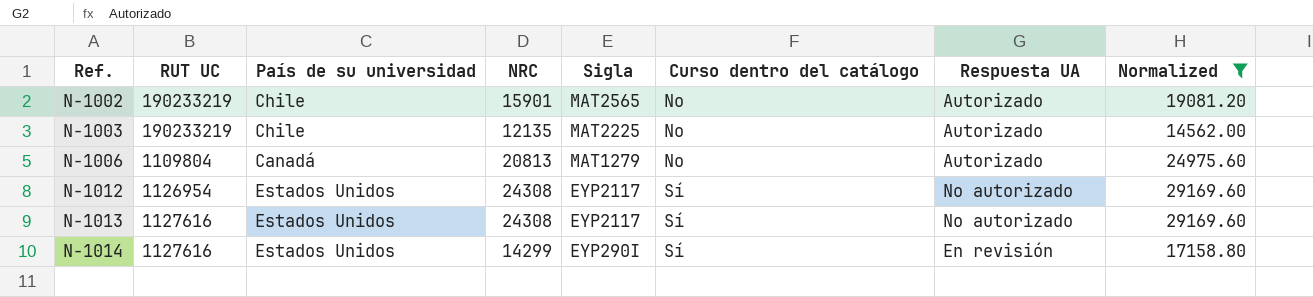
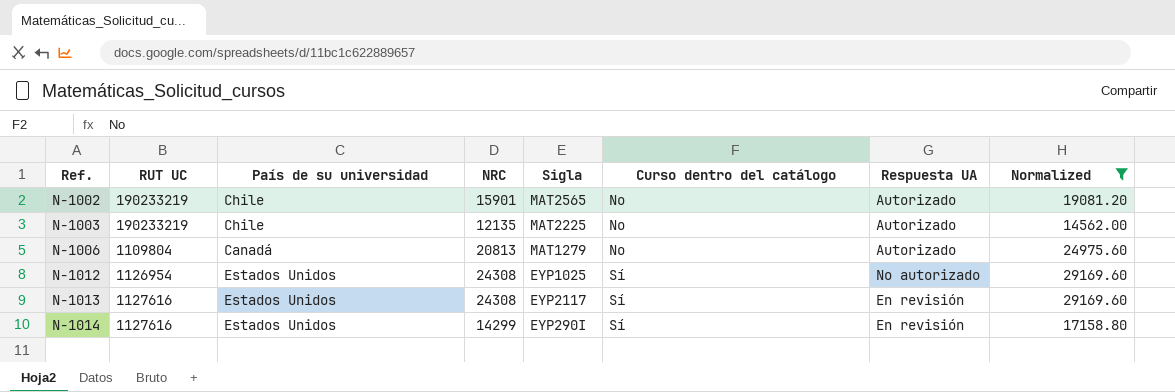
N-1012 | Sigla: EYP2117 -> EYP1025
N-1013 | Respuesta UA: No autorizado -> En revisión

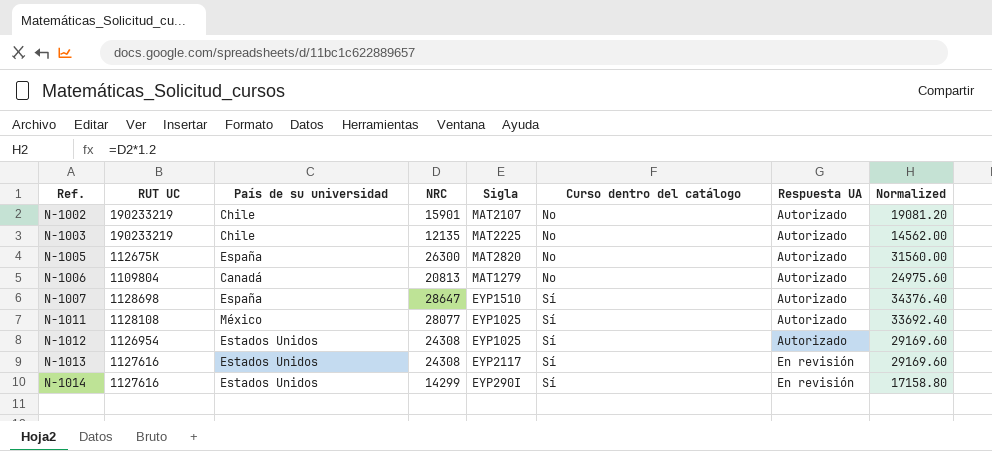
filter: Normalized <= 29169.60 -> none
N-1002 | Sigla: MAT2565 -> MAT2107
N-1012 | Respuesta UA: No autorizado -> Autorizado

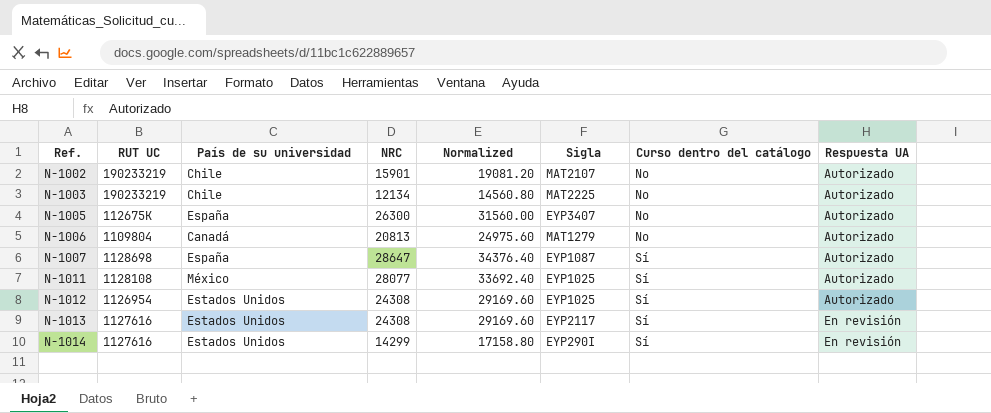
column Normalized | position: 8 -> 5
N-1003 | NRC: 12135 -> 12134
N-1003 | Normalized: 14562.00 -> 14560.80
N-1005 | Sigla: MAT2820 -> EYP3407
N-1007 | Sigla: EYP1510 -> EYP1087

